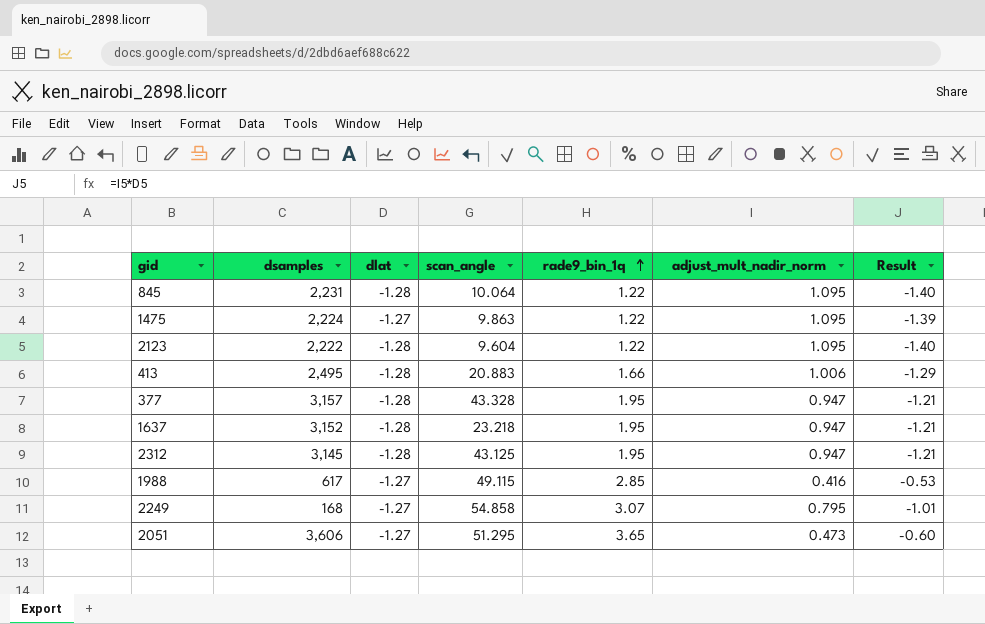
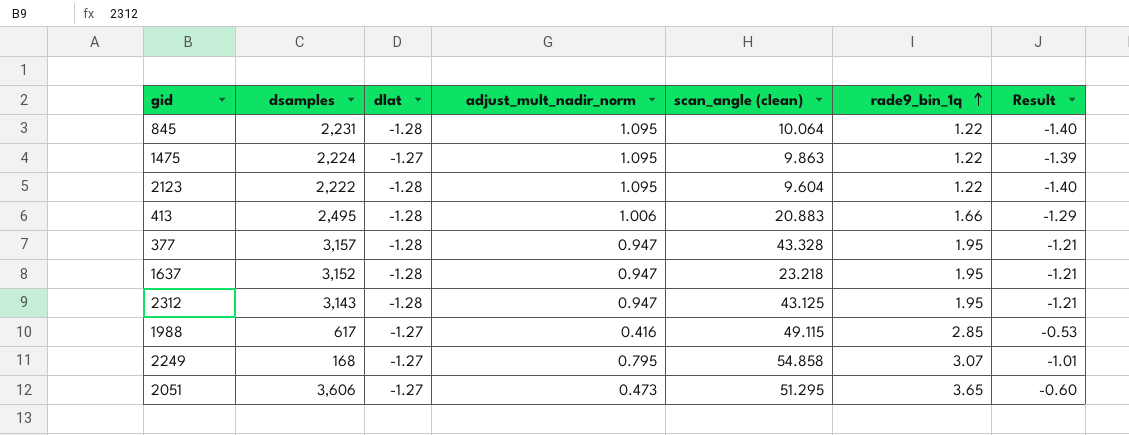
column adjust_mult_nadir_norm | position: 6 -> 4
column name: scan_angle -> scan_angle (clean)
2312 | dsamples: 3,145 -> 3,143

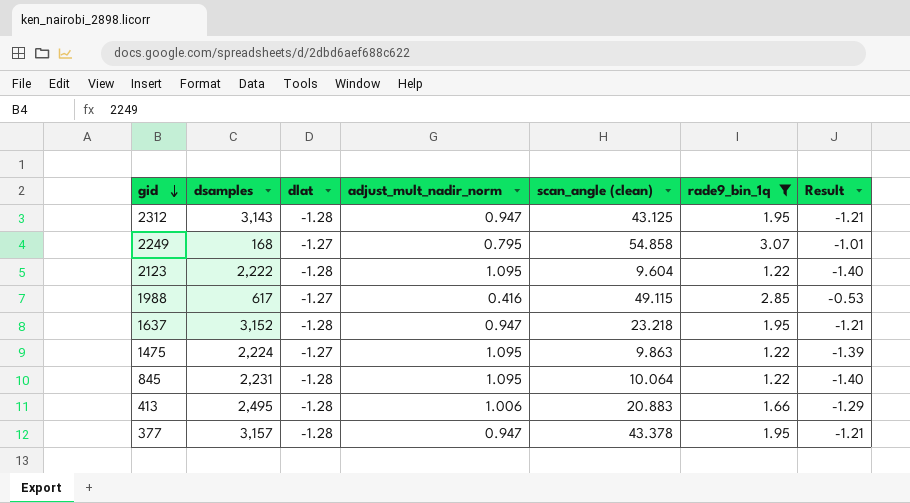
filter: none -> rade9_bin_1q != 3.65
row order: rade9_bin_1q ascending -> gid descending
377 | scan_angle (clean): 43.328 -> 43.378

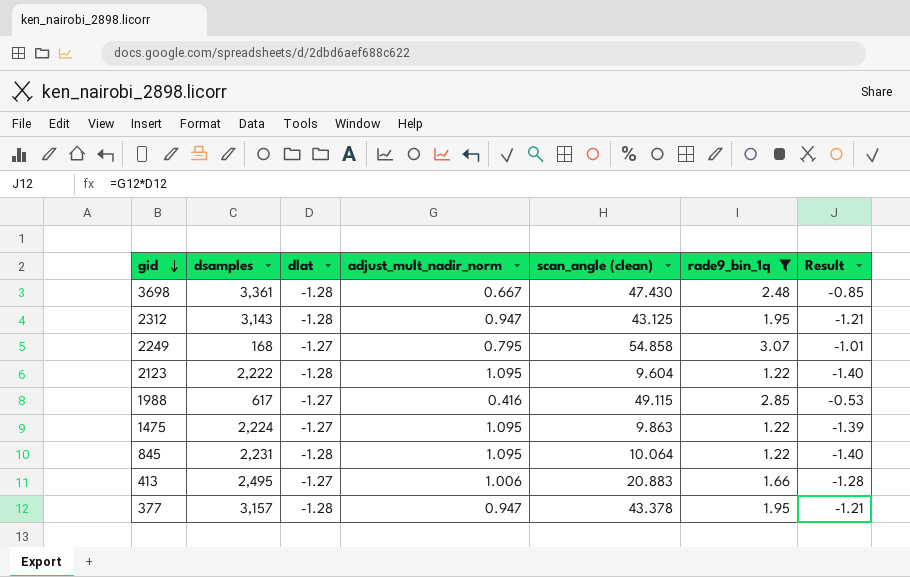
row 1637: 3,152 | -1.28 | 0.947 | 23.218 | 1.95 | -1.21 -> none
row 3698: none -> 3,361 | -1.28 | 0.667 | 47.430 | 2.48 | -0.85
413 | dlat: -1.28 -> -1.27
413 | Result: -1.29 -> -1.28

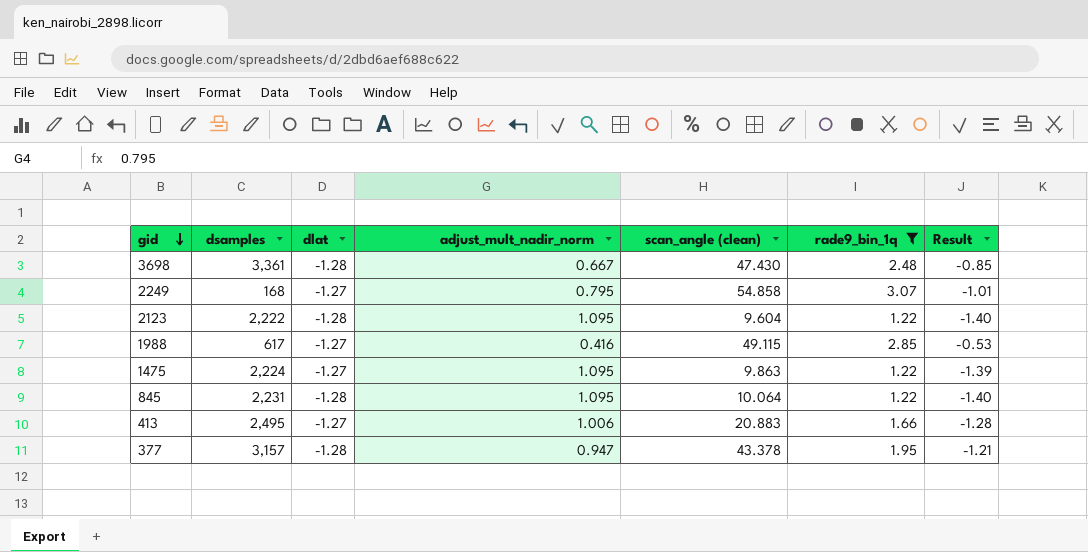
row 2312: 3,143 | -1.28 | 0.947 | 43.125 | 1.95 | -1.21 -> none

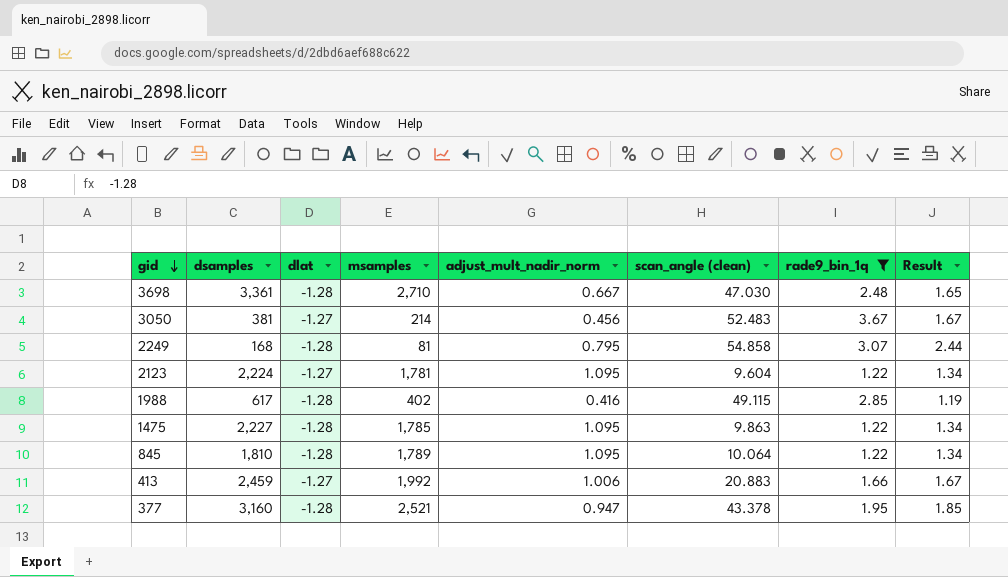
column msamples | position: none -> 4
column Result | formula: [dlat] * [adjust_mult_nadir_norm] -> [adjust_mult_nadir_norm] * [rade9_bin_1q]
3698 | scan_angle (clean): 47.430 -> 47.030
row 3050: none -> 381 | -1.27 | 214 | 0.456 | 52.483 | 3.67 | 1.67
2249 | dlat: -1.27 -> -1.28
2123 | dsamples: 2,222 -> 2,224
2123 | dlat: -1.28 -> -1.27
1988 | dlat: -1.27 -> -1.28
1475 | dsamples: 2,224 -> 2,227
1475 | dlat: -1.27 -> -1.28
845 | dsamples: 2,231 -> 1,810
413 | dsamples: 2,495 -> 2,459
377 | dsamples: 3,157 -> 3,160

